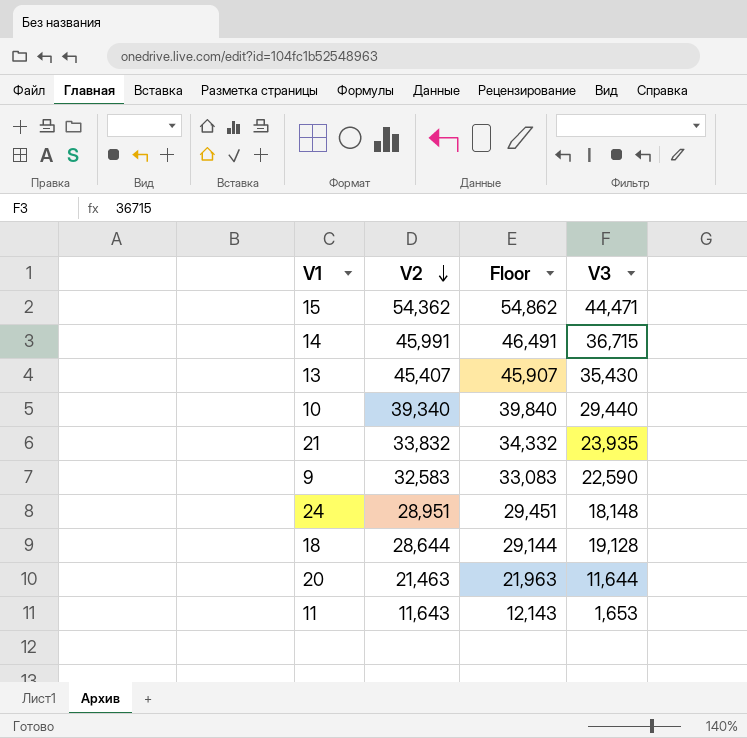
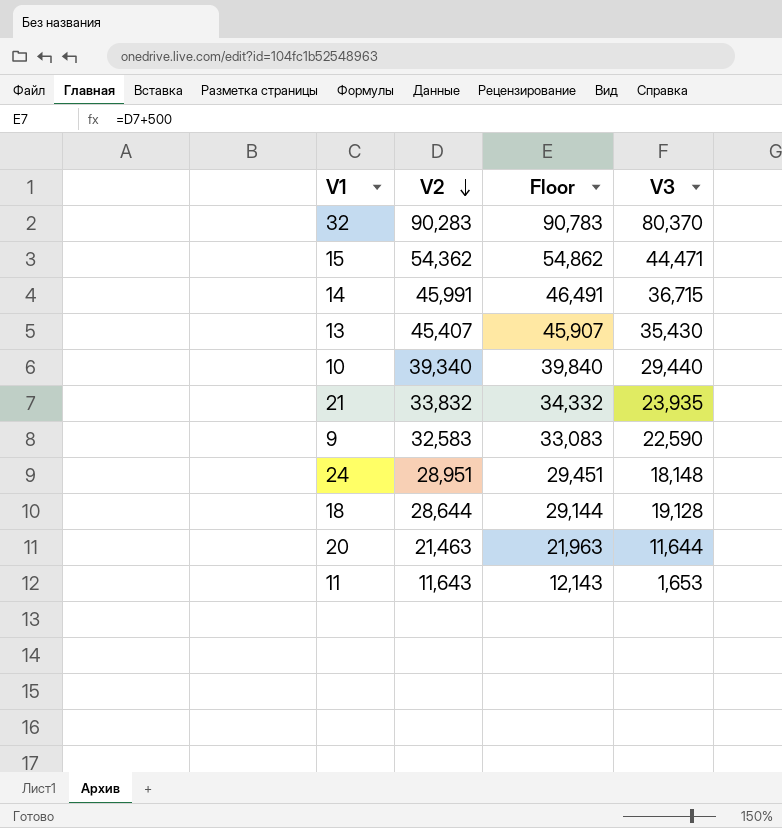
row 32: none -> 90,283 | 90,783 | 80,370

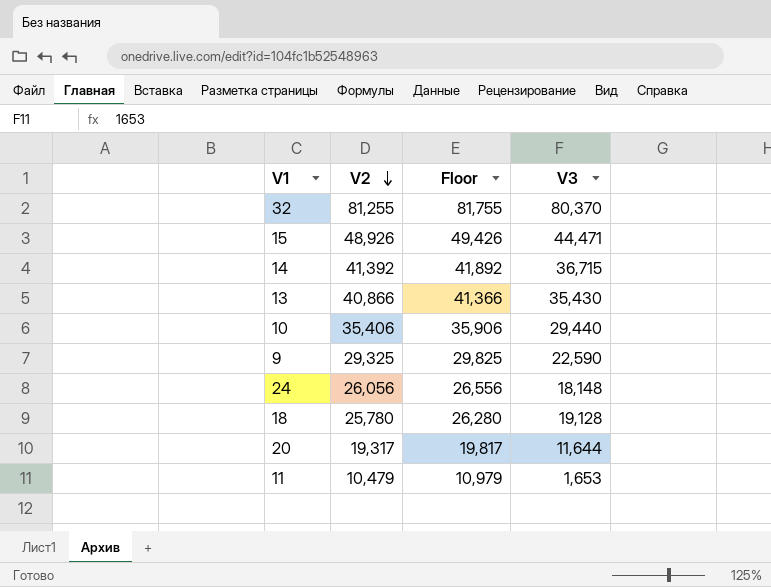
row 21: 33,832 | 34,332 | 23,935 -> none
32 | V2: 90,283 -> 81,255
32 | Floor: 90,783 -> 81,755
15 | V2: 54,362 -> 48,926
15 | Floor: 54,862 -> 49,426
14 | V2: 45,991 -> 41,392
14 | Floor: 46,491 -> 41,892
13 | V2: 45,407 -> 40,866
13 | Floor: 45,907 -> 41,366
10 | V2: 39,340 -> 35,406
10 | Floor: 39,840 -> 35,906
9 | V2: 32,583 -> 29,325
9 | Floor: 33,083 -> 29,825
24 | V2: 28,951 -> 26,056
24 | Floor: 29,451 -> 26,556
18 | V2: 28,644 -> 25,780
18 | Floor: 29,144 -> 26,280
20 | V2: 21,463 -> 19,317
20 | Floor: 21,963 -> 19,817
11 | V2: 11,643 -> 10,479
11 | Floor: 12,143 -> 10,979

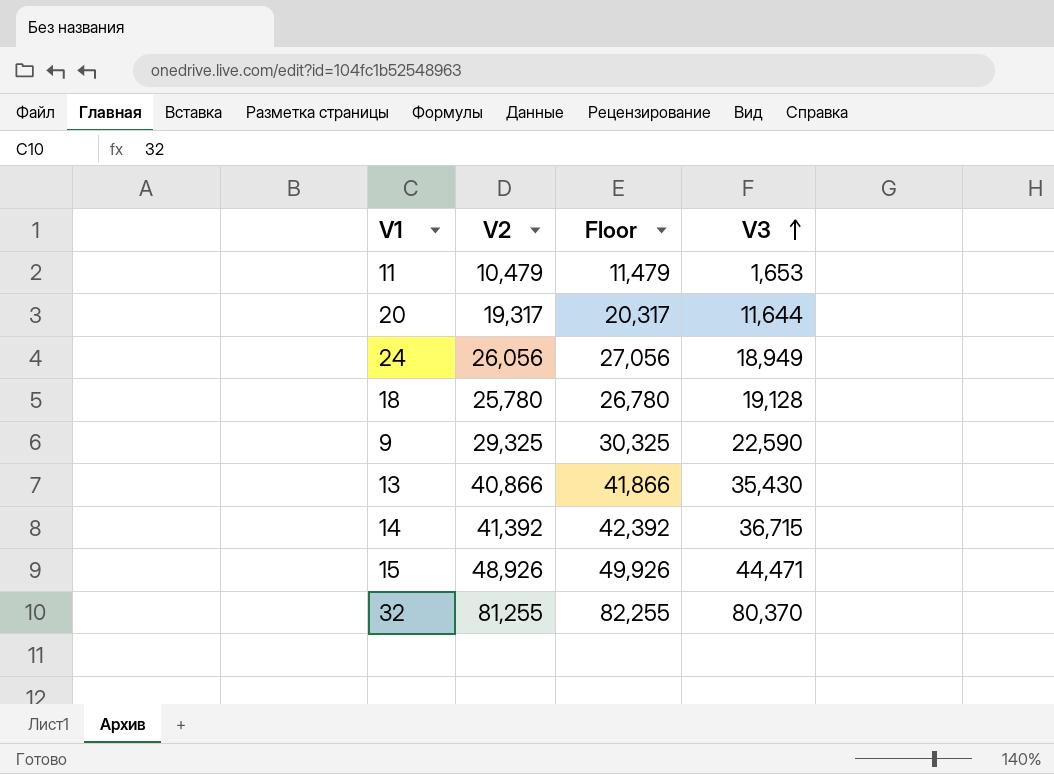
row order: V2 descending -> V3 ascending
column Floor | formula: [V2] + 500 -> [V2] + 1000
row 10: 35,406 | 35,906 | 29,440 -> none
24 | V3: 18,148 -> 18,949

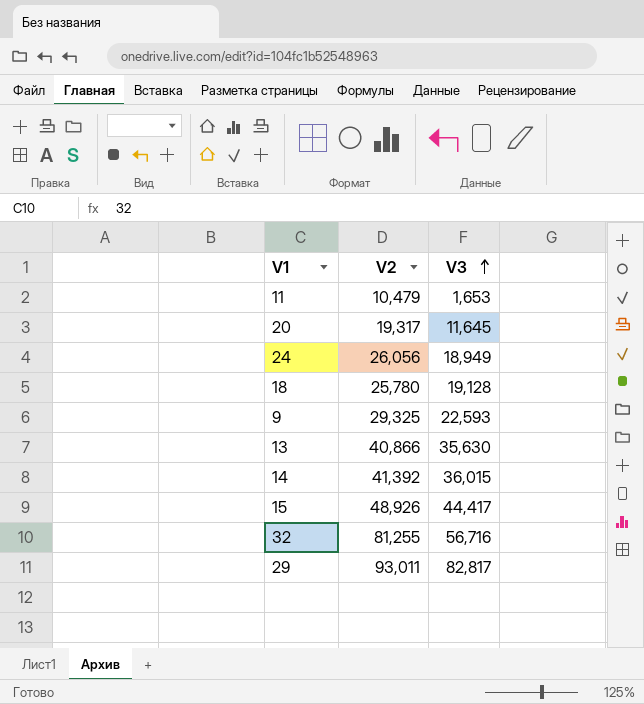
column Floor | formula: [V2] + 1000 -> none
20 | V3: 11,644 -> 11,645
9 | V3: 22,590 -> 22,593
13 | V3: 35,430 -> 35,630
14 | V3: 36,715 -> 36,015
15 | V3: 44,471 -> 44,417
32 | V3: 80,370 -> 56,716
row 29: none -> 93,011 | 82,817

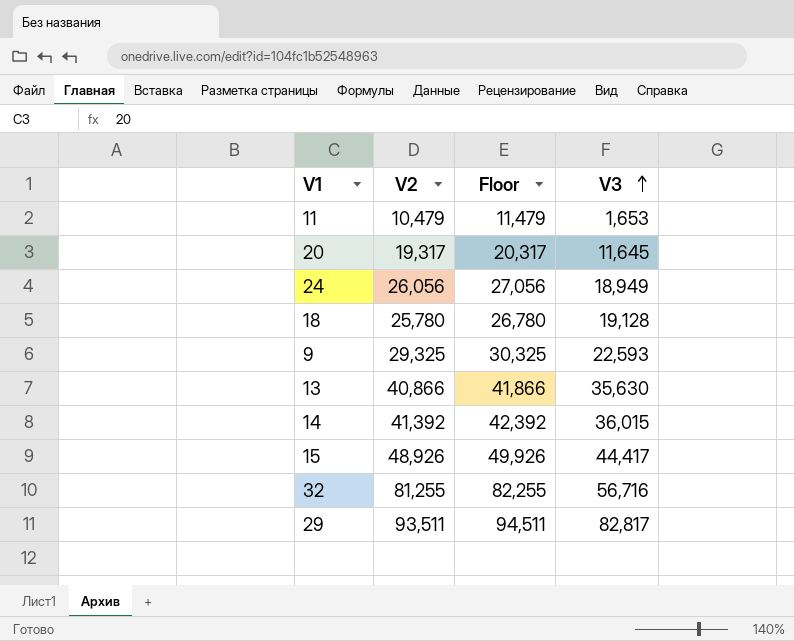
column Floor | formula: none -> [V2] + 1000
29 | V2: 93,011 -> 93,511

